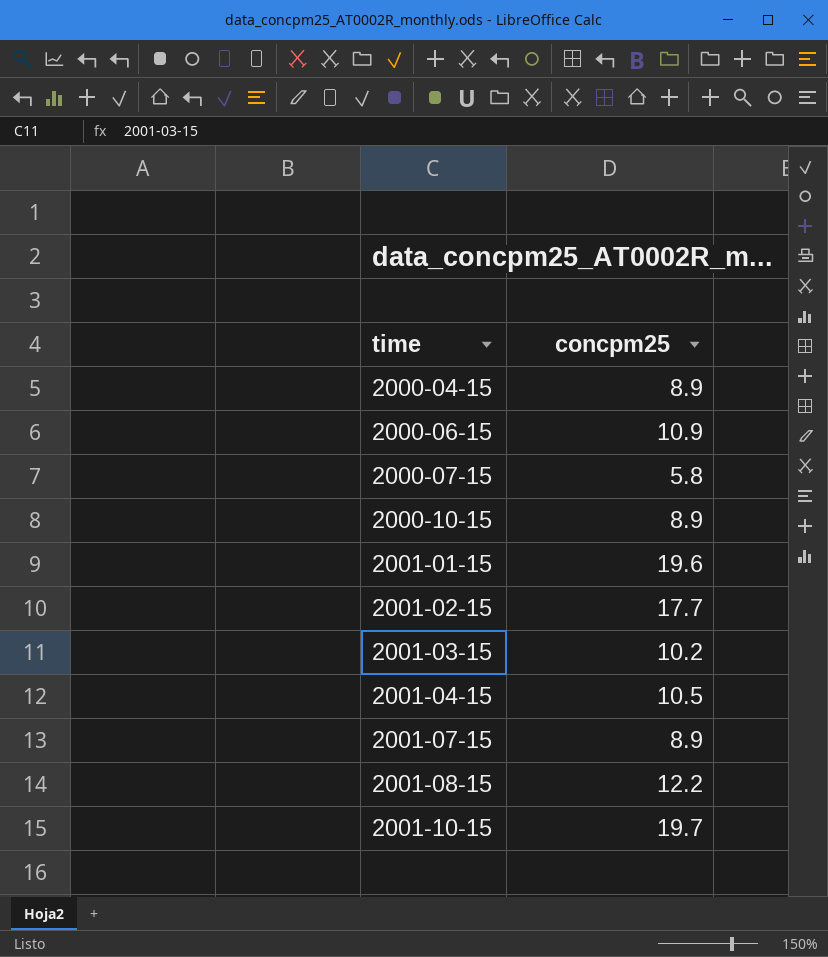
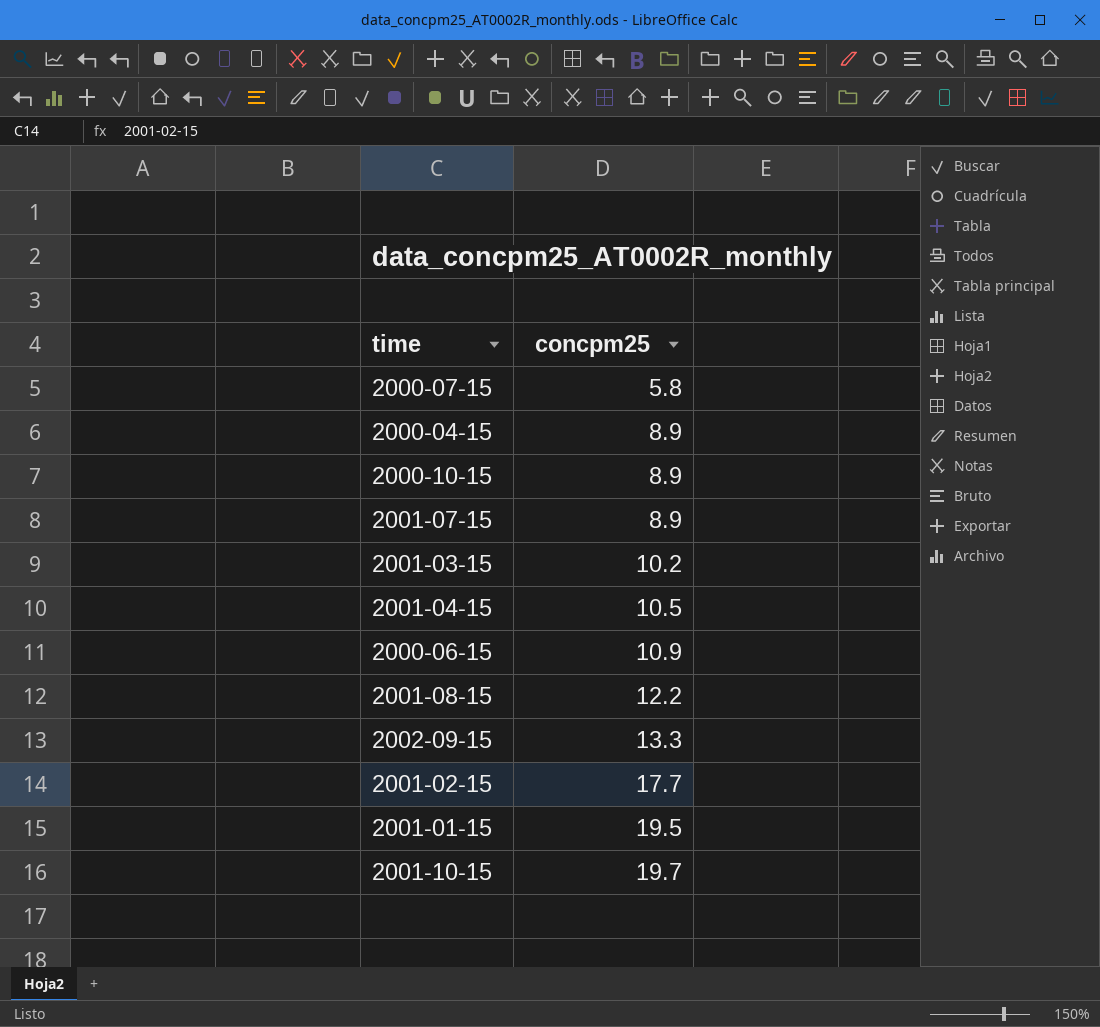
row order: time ascending -> concpm25 ascending
row 2002-09-15: none -> 13.3
2001-01-15 | concpm25: 19.6 -> 19.5

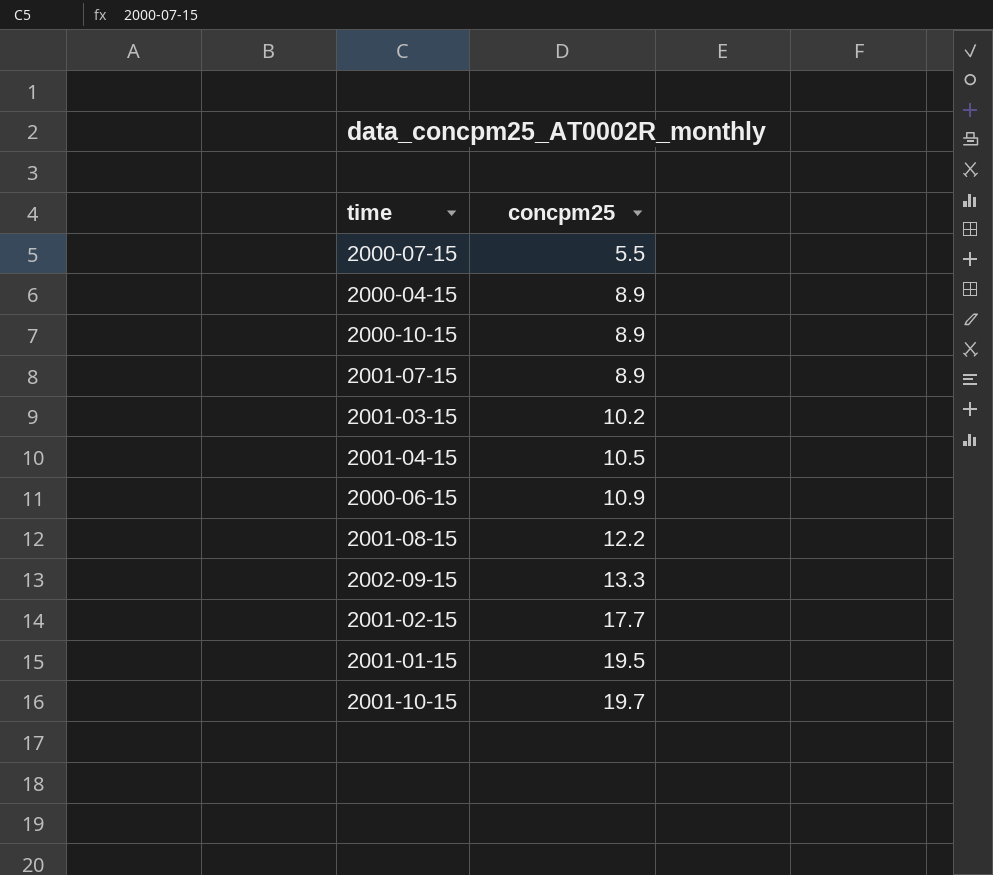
2000-07-15 | concpm25: 5.8 -> 5.5

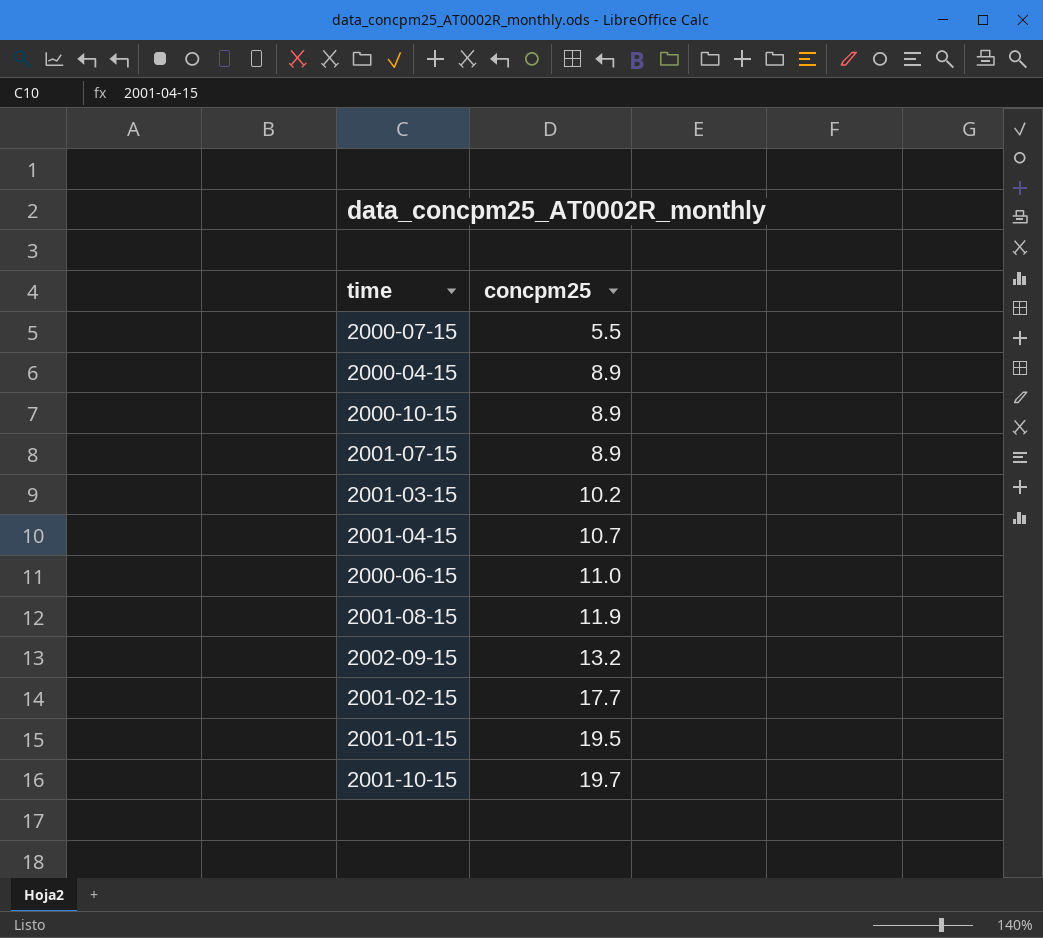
2001-04-15 | concpm25: 10.5 -> 10.7
2000-06-15 | concpm25: 10.9 -> 11.0
2001-08-15 | concpm25: 12.2 -> 11.9
2002-09-15 | concpm25: 13.3 -> 13.2

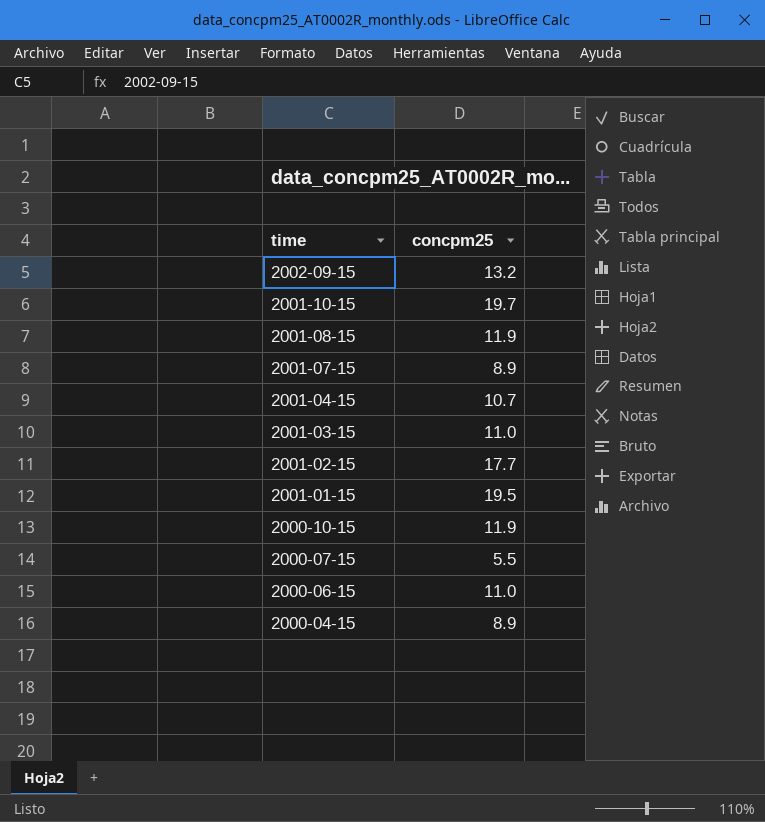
row order: concpm25 ascending -> time descending
2001-03-15 | concpm25: 10.2 -> 11.0
2000-10-15 | concpm25: 8.9 -> 11.9

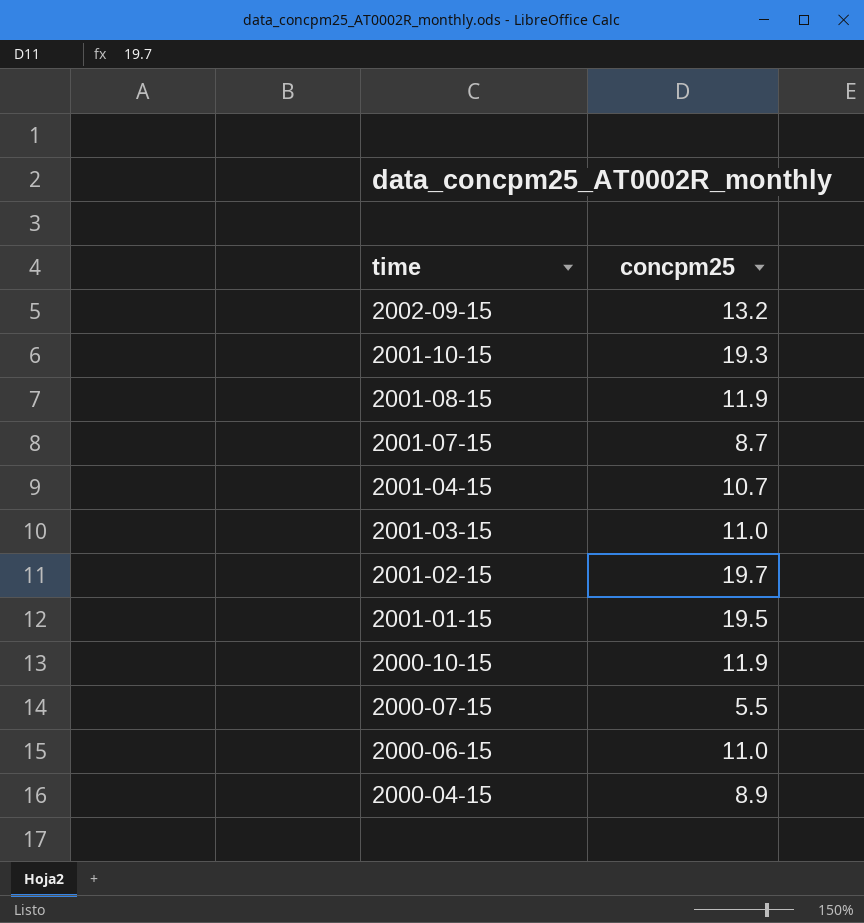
2001-10-15 | concpm25: 19.7 -> 19.3
2001-07-15 | concpm25: 8.9 -> 8.7
2001-02-15 | concpm25: 17.7 -> 19.7

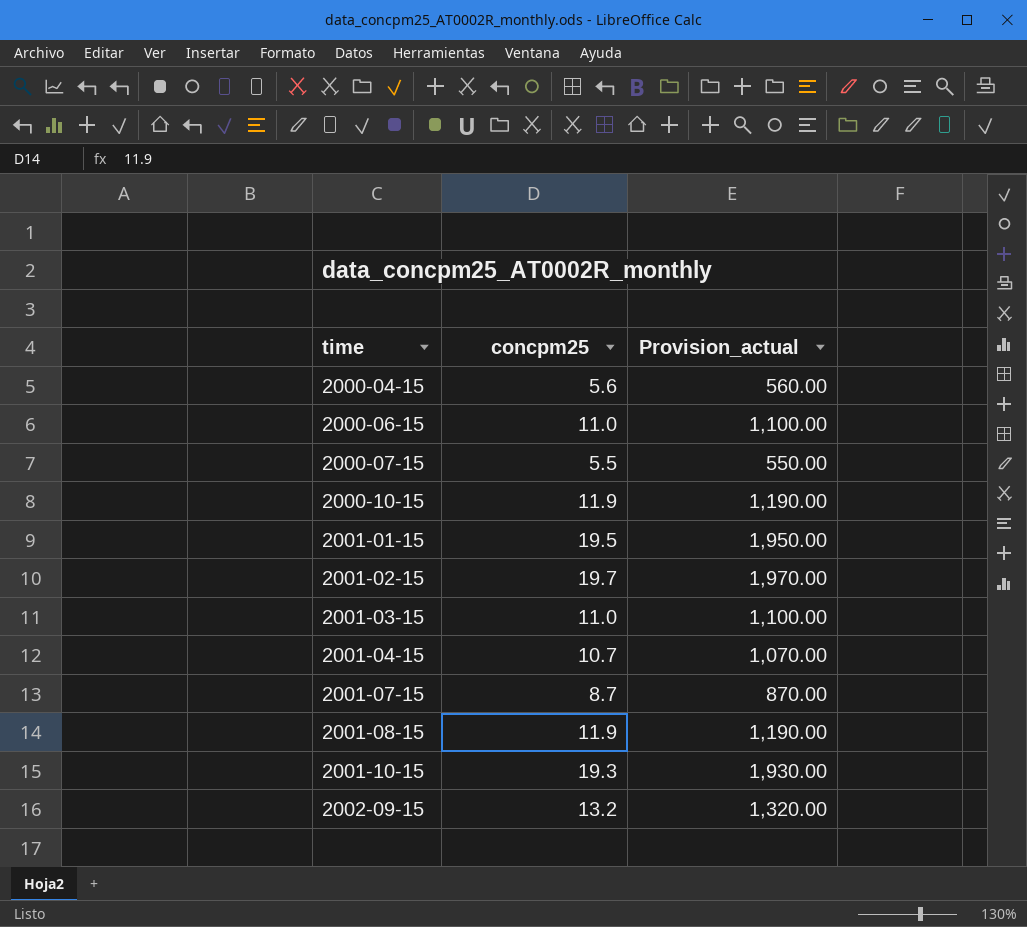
row order: time descending -> time ascending
column Provision_actual | formula: none -> [concpm25] * 100
2000-04-15 | concpm25: 8.9 -> 5.6

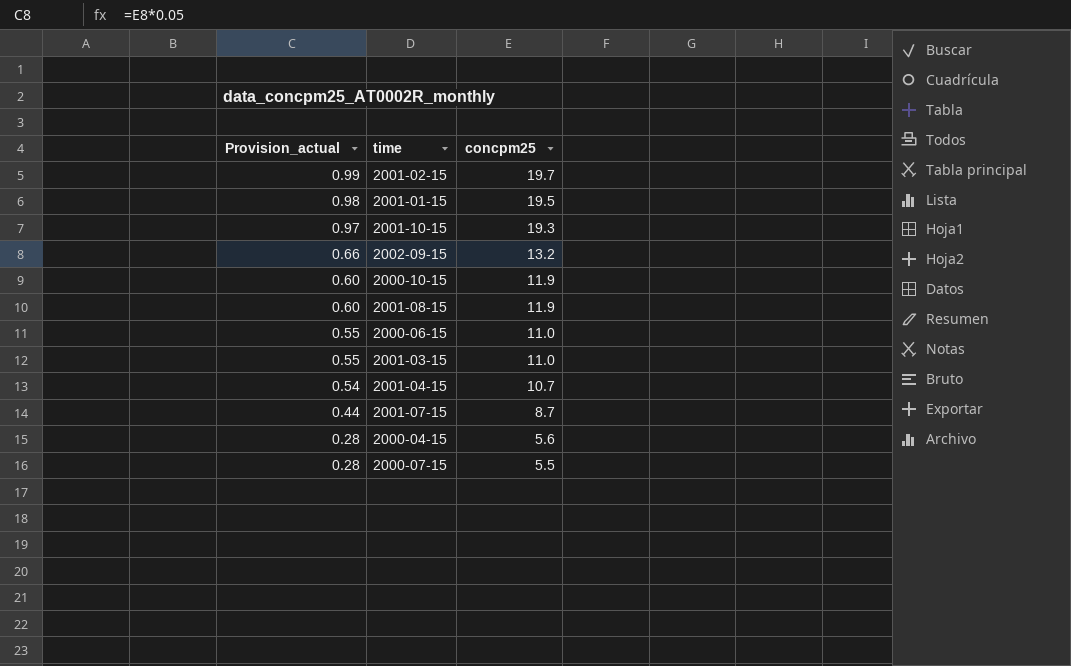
row order: time ascending -> Provision_actual descending
column Provision_actual | formula: [concpm25] * 100 -> [concpm25] * 0.05
column Provision_actual | position: 3 -> 1

